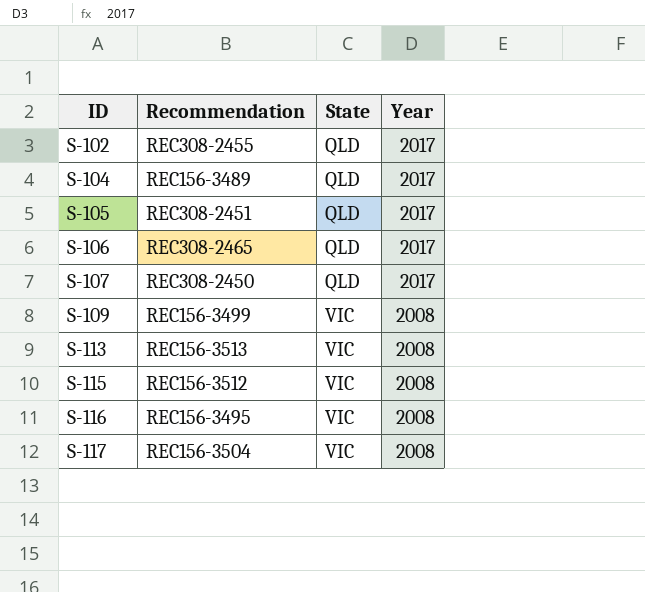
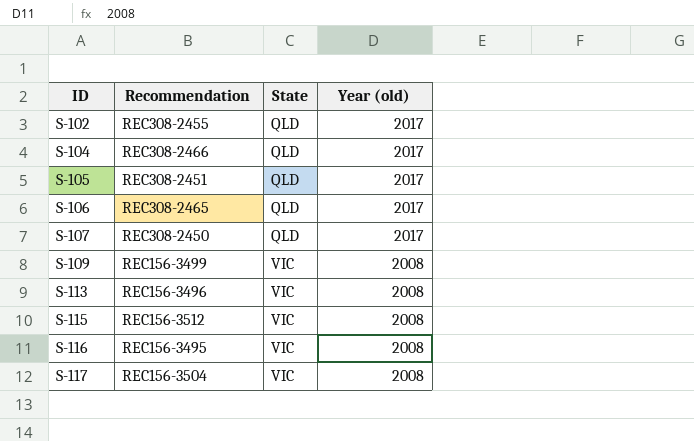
column name: Year -> Year (old)
S-104 | Recommendation: REC156-3489 -> REC308-2466
S-113 | Recommendation: REC156-3513 -> REC156-3496

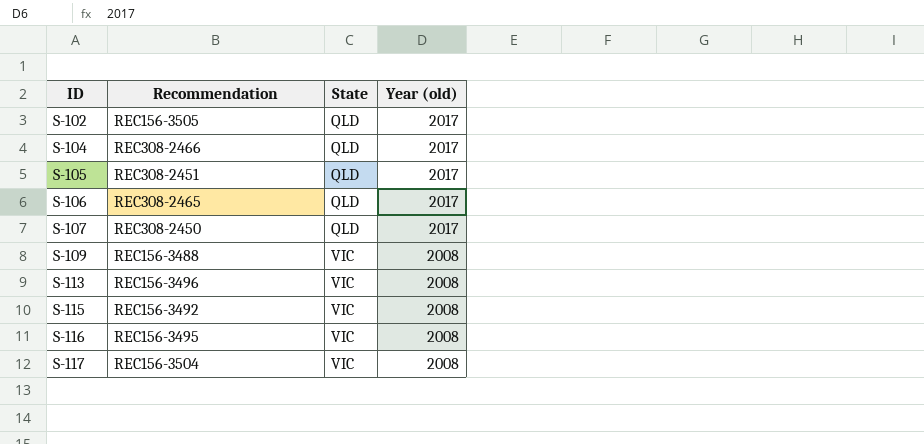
S-102 | Recommendation: REC308-2455 -> REC156-3505
S-109 | Recommendation: REC156-3499 -> REC156-3488
S-115 | Recommendation: REC156-3512 -> REC156-3492

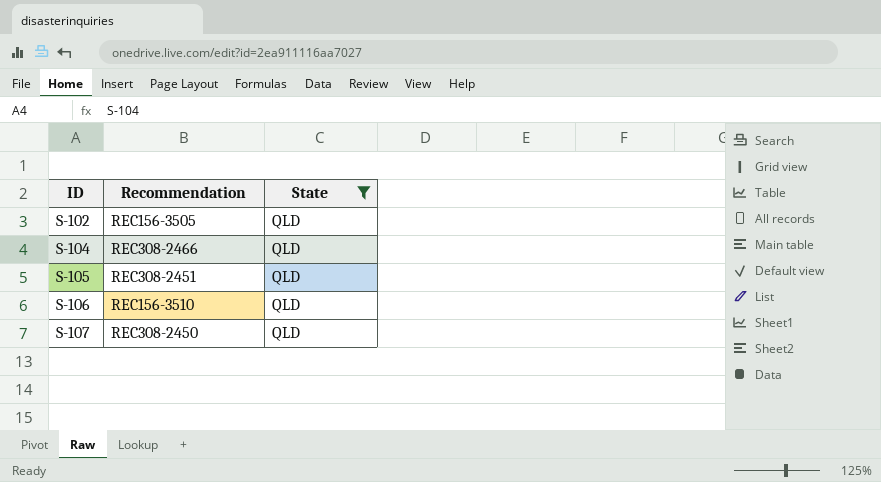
filter: none -> State = QLD
column Year (old) | position: 4 -> none
S-106 | Recommendation: REC308-2465 -> REC156-3510

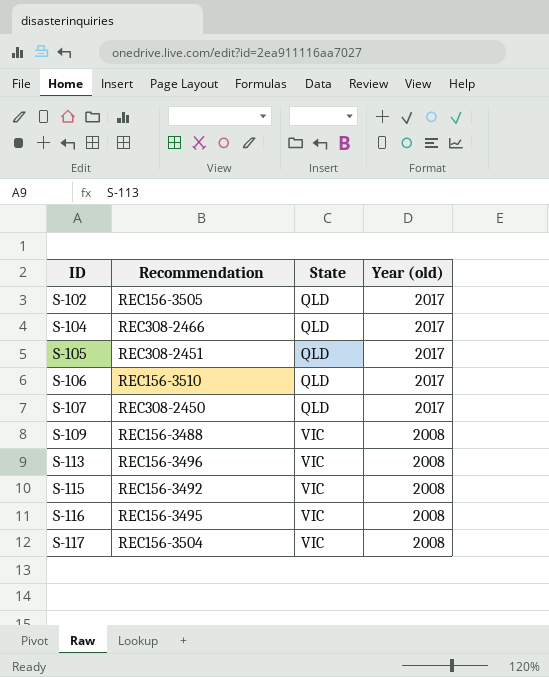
filter: State = QLD -> none
column Year (old) | position: none -> 4

